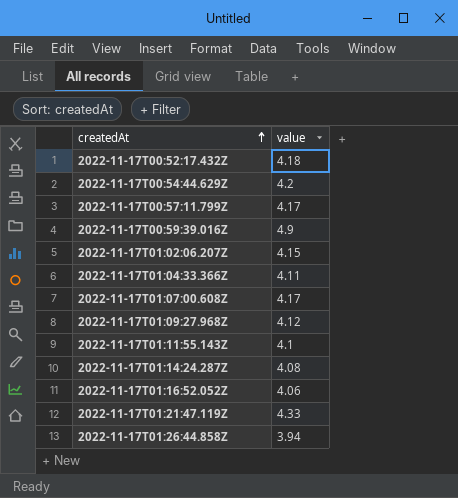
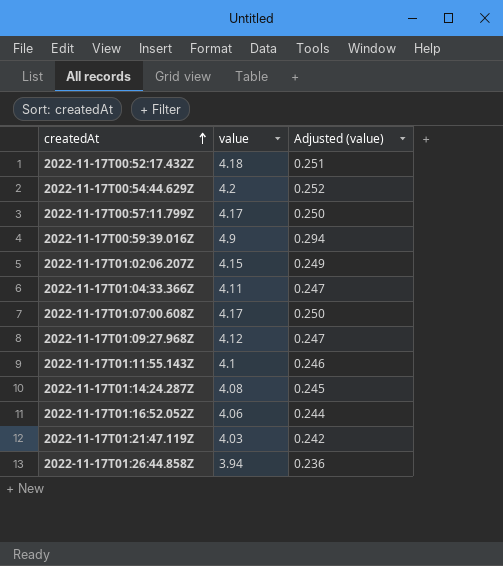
column Adjusted (value) | formula: none -> [value] * 0.06
2022-11-17T01:21:47.119Z | value: 4.33 -> 4.03

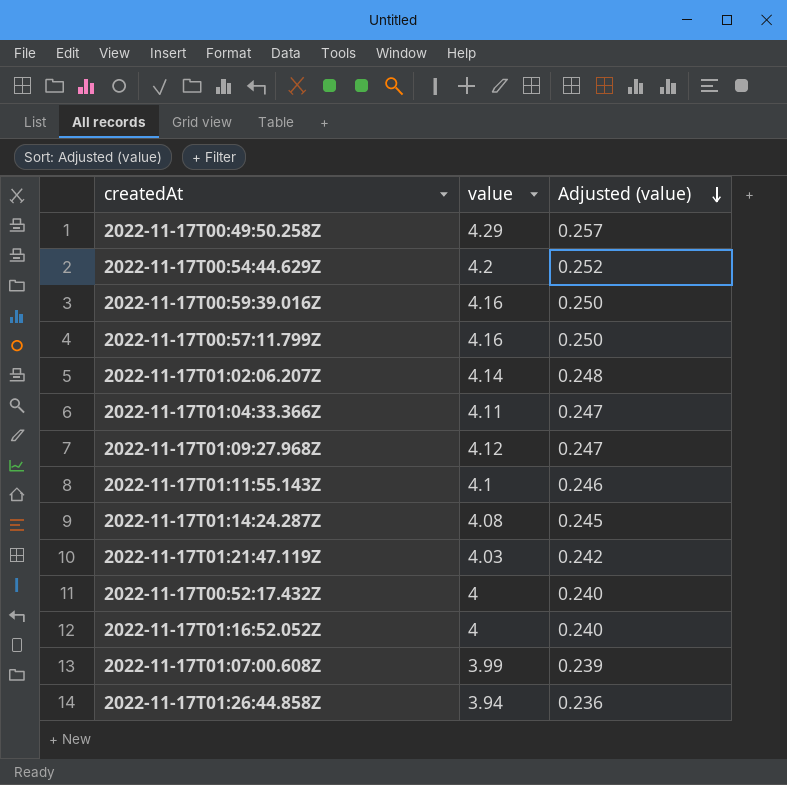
row order: createdAt ascending -> Adjusted (value) descending
row 2022-11-17T00:49:50.258Z: none -> 4.29 | 0.257
2022-11-17T00:59:39.016Z | value: 4.9 -> 4.16
2022-11-17T00:59:39.016Z | Adjusted (value): 0.294 -> 0.250
2022-11-17T00:57:11.799Z | value: 4.17 -> 4.16
2022-11-17T01:02:06.207Z | value: 4.15 -> 4.14
2022-11-17T01:02:06.207Z | Adjusted (value): 0.249 -> 0.248
2022-11-17T00:52:17.432Z | value: 4.18 -> 4
2022-11-17T00:52:17.432Z | Adjusted (value): 0.251 -> 0.240
2022-11-17T01:16:52.052Z | value: 4.06 -> 4
2022-11-17T01:16:52.052Z | Adjusted (value): 0.244 -> 0.240
2022-11-17T01:07:00.608Z | value: 4.17 -> 3.99
2022-11-17T01:07:00.608Z | Adjusted (value): 0.250 -> 0.239

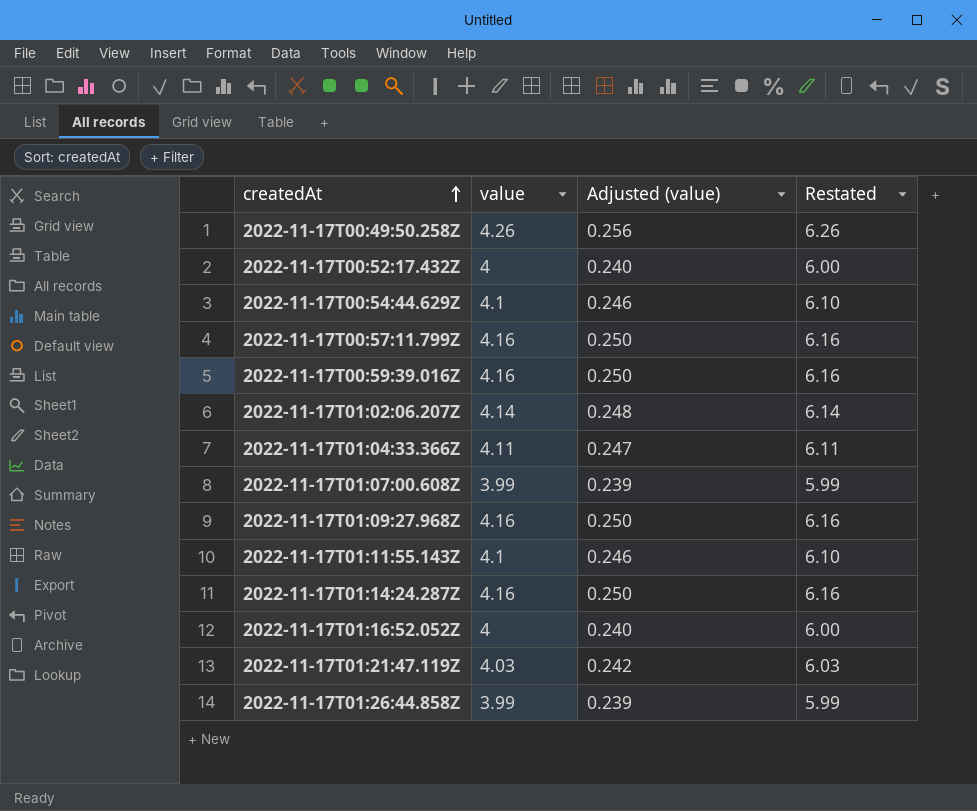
row order: Adjusted (value) descending -> createdAt ascending
column Restated | formula: none -> [value] + 2
2022-11-17T00:49:50.258Z | value: 4.29 -> 4.26
2022-11-17T00:49:50.258Z | Adjusted (value): 0.257 -> 0.256
2022-11-17T00:54:44.629Z | value: 4.2 -> 4.1
2022-11-17T00:54:44.629Z | Adjusted (value): 0.252 -> 0.246
2022-11-17T01:09:27.968Z | value: 4.12 -> 4.16
2022-11-17T01:09:27.968Z | Adjusted (value): 0.247 -> 0.250
2022-11-17T01:14:24.287Z | value: 4.08 -> 4.16
2022-11-17T01:14:24.287Z | Adjusted (value): 0.245 -> 0.250
2022-11-17T01:26:44.858Z | value: 3.94 -> 3.99
2022-11-17T01:26:44.858Z | Adjusted (value): 0.236 -> 0.239

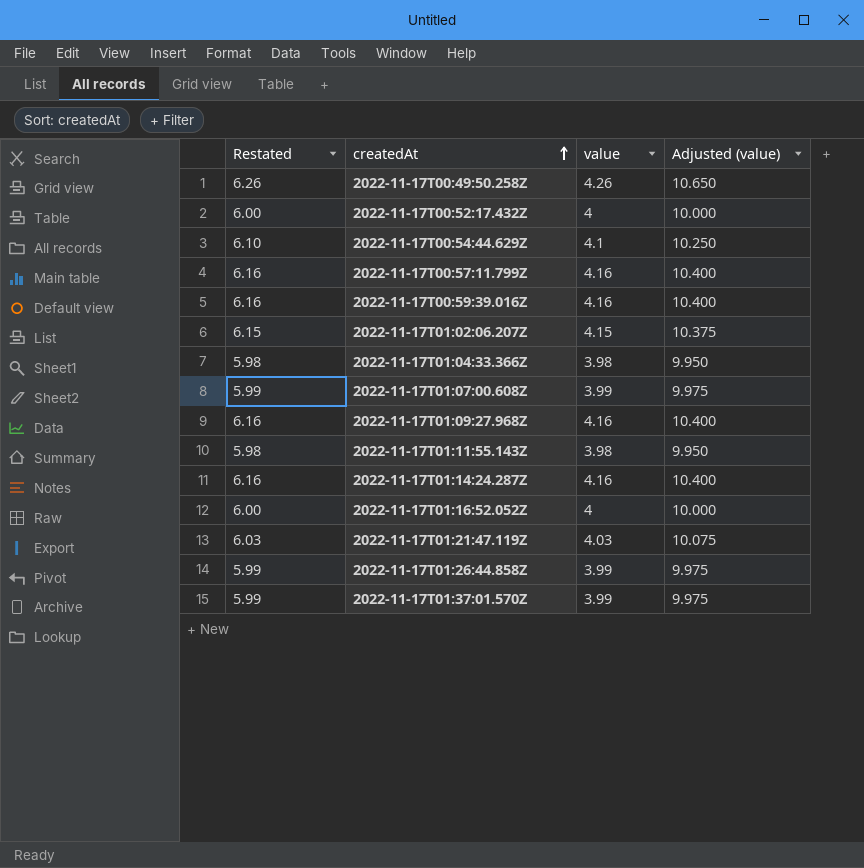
column Restated | position: 4 -> 1
column Adjusted (value) | formula: [value] * 0.06 -> [value] * 2.5
2022-11-17T01:02:06.207Z | Restated: 6.14 -> 6.15
2022-11-17T01:02:06.207Z | value: 4.14 -> 4.15
2022-11-17T01:04:33.366Z | Restated: 6.11 -> 5.98
2022-11-17T01:04:33.366Z | value: 4.11 -> 3.98
2022-11-17T01:11:55.143Z | Restated: 6.10 -> 5.98
2022-11-17T01:11:55.143Z | value: 4.1 -> 3.98
row 2022-11-17T01:37:01.570Z: none -> 5.99 | 3.99 | 9.975

